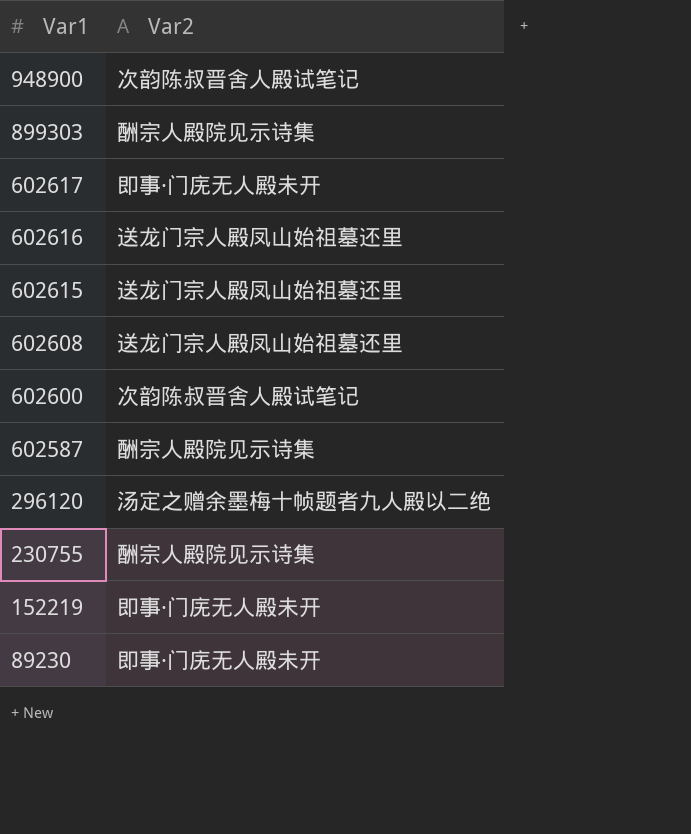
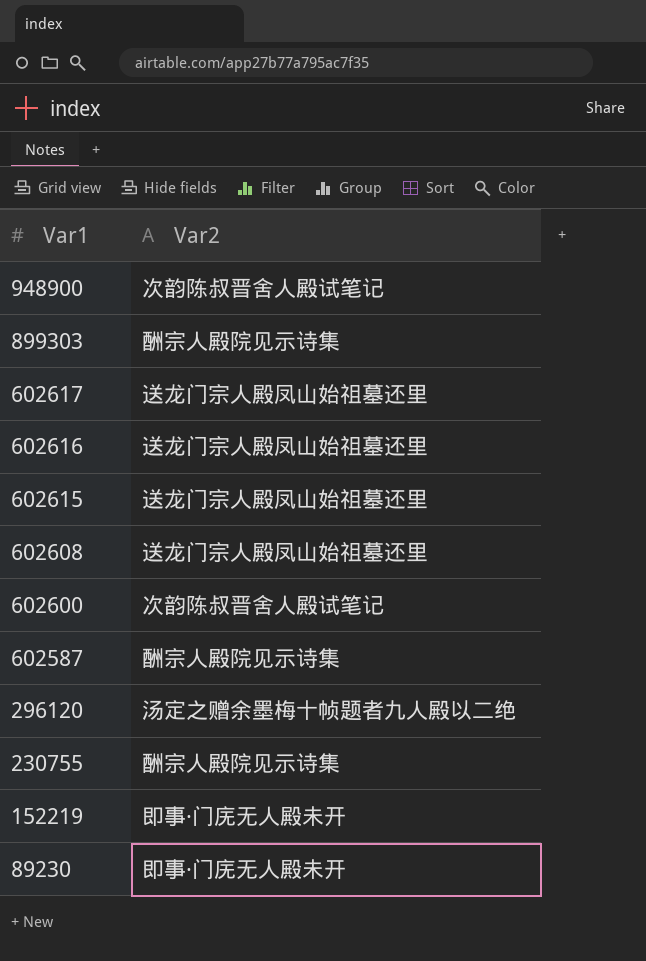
602617 | Var2: 即事·门庑无人殿未开 -> 送龙门宗人殿凤山始祖墓还里

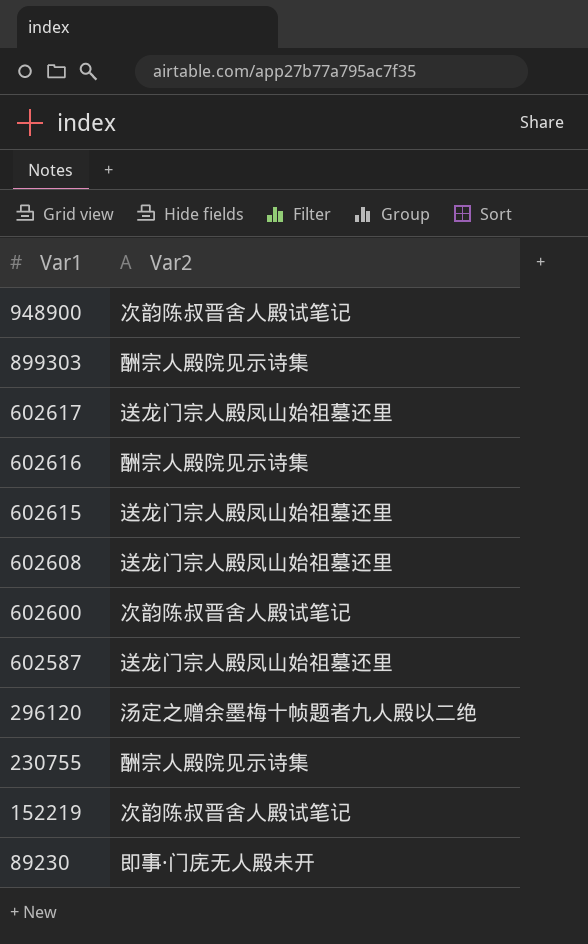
602616 | Var2: 送龙门宗人殿凤山始祖墓还里 -> 酬宗人殿院见示诗集
602587 | Var2: 酬宗人殿院见示诗集 -> 送龙门宗人殿凤山始祖墓还里
152219 | Var2: 即事·门庑无人殿未开 -> 次韵陈叔晋舍人殿试笔记

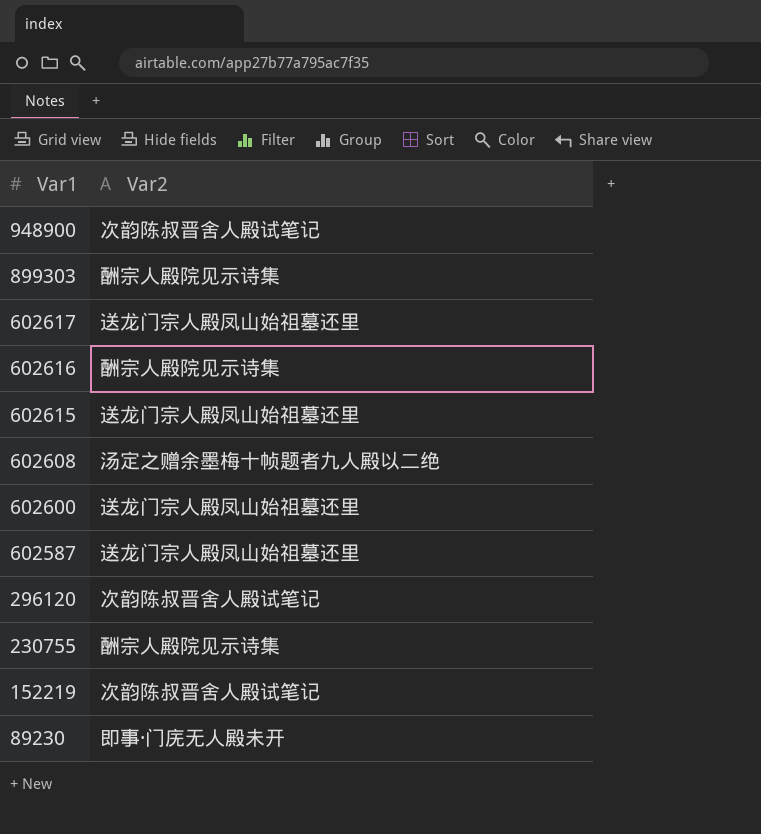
602608 | Var2: 送龙门宗人殿凤山始祖墓还里 -> 汤定之赠余墨梅十帧题者九人殿以二绝
602600 | Var2: 次韵陈叔晋舍人殿试笔记 -> 送龙门宗人殿凤山始祖墓还里
296120 | Var2: 汤定之赠余墨梅十帧题者九人殿以二绝 -> 次韵陈叔晋舍人殿试笔记

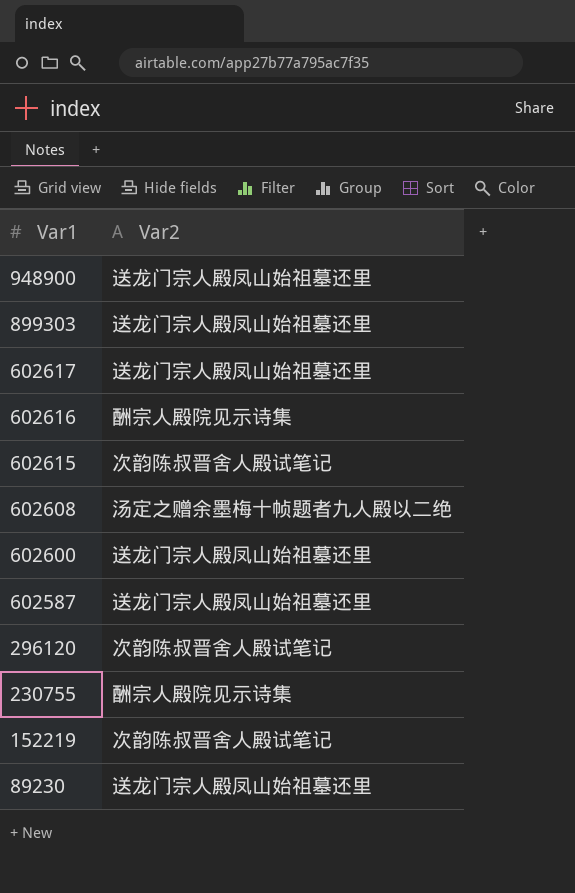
948900 | Var2: 次韵陈叔晋舍人殿试笔记 -> 送龙门宗人殿凤山始祖墓还里
899303 | Var2: 酬宗人殿院见示诗集 -> 送龙门宗人殿凤山始祖墓还里
602615 | Var2: 送龙门宗人殿凤山始祖墓还里 -> 次韵陈叔晋舍人殿试笔记
89230 | Var2: 即事·门庑无人殿未开 -> 送龙门宗人殿凤山始祖墓还里

